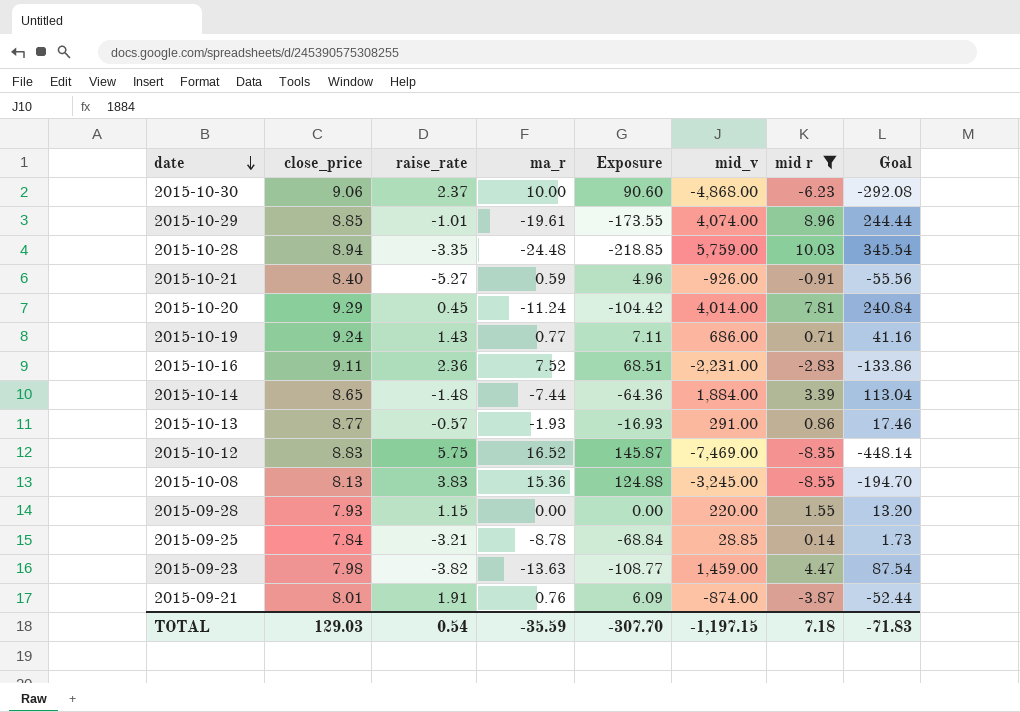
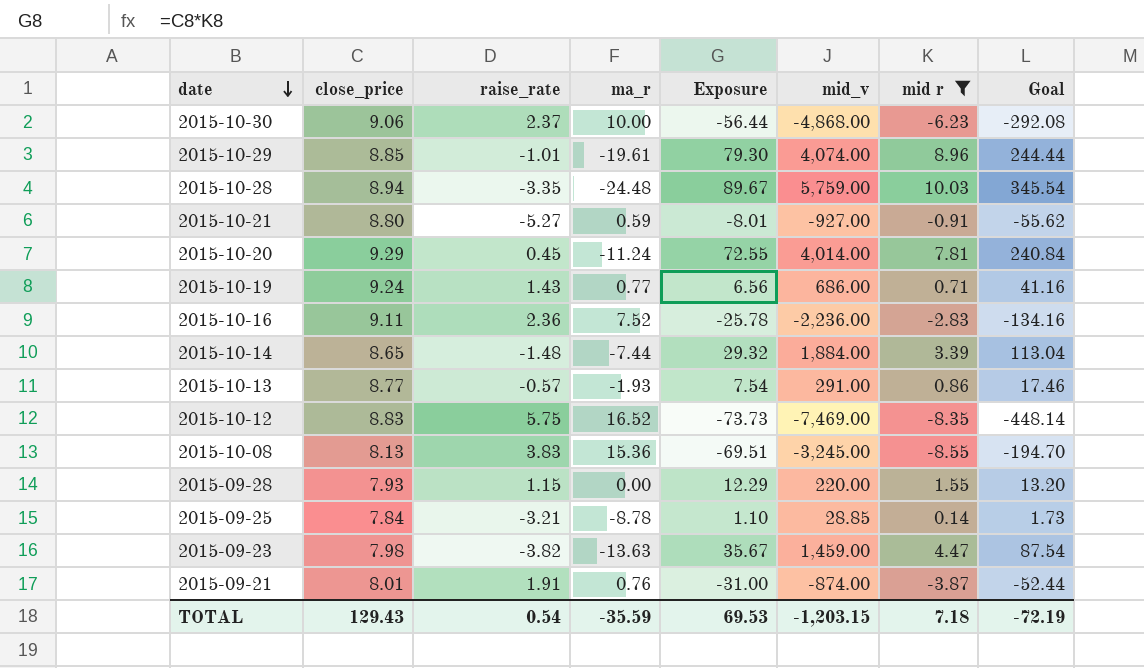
column Exposure | formula: [close_price] * [ma_r] -> [close_price] * [mid r]
2015-10-21 | close_price: 8.40 -> 8.80
2015-10-21 | mid_v: -926.00 -> -927.00
2015-10-21 | Goal: -55.56 -> -55.62
2015-10-16 | mid_v: -2,231.00 -> -2,236.00
2015-10-16 | Goal: -133.86 -> -134.16
TOTAL | close_price: 129.03 -> 129.43
TOTAL | Exposure: -307.70 -> 69.53
TOTAL | mid_v: -1,197.15 -> -1,203.15
TOTAL | Goal: -71.83 -> -72.19

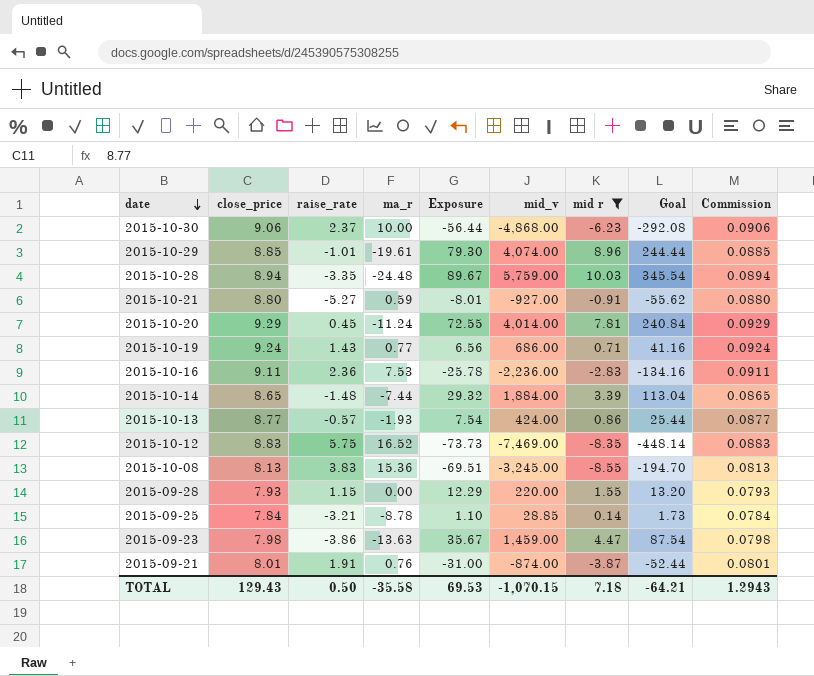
column Commission | formula: none -> [close_price] * 0.01
2015-10-16 | ma_r: 7.52 -> 7.53
2015-10-13 | mid_v: 291.00 -> 424.00
2015-10-13 | Goal: 17.46 -> 25.44
2015-09-23 | raise_rate: -3.82 -> -3.86
TOTAL | raise_rate: 0.54 -> 0.50
TOTAL | ma_r: -35.59 -> -35.58
TOTAL | mid_v: -1,203.15 -> -1,070.15
TOTAL | Goal: -72.19 -> -64.21

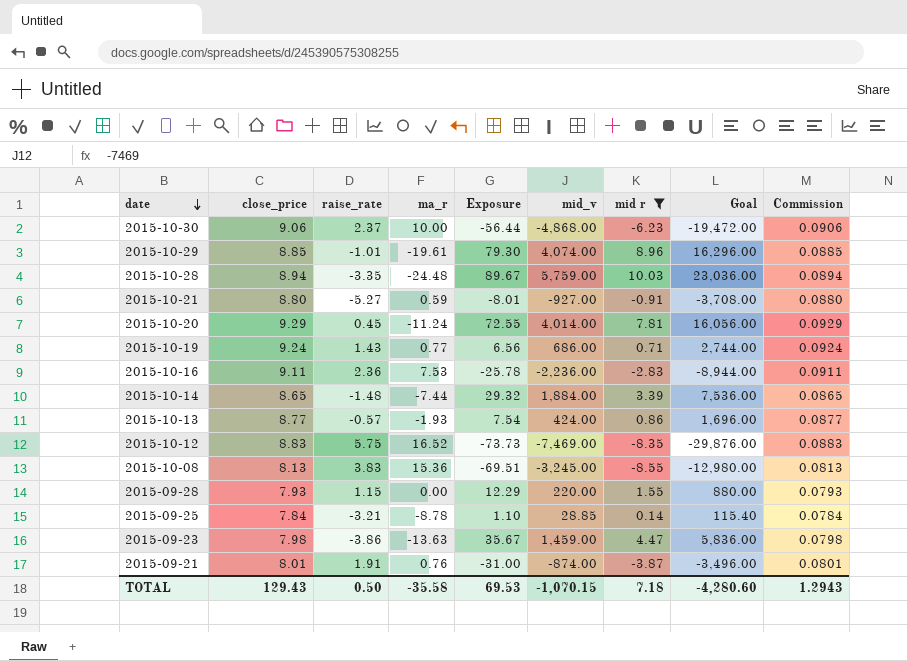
column Goal | formula: [mid_v] * 0.06 -> [mid_v] * 4
TOTAL | Goal: -64.21 -> -4,280.60

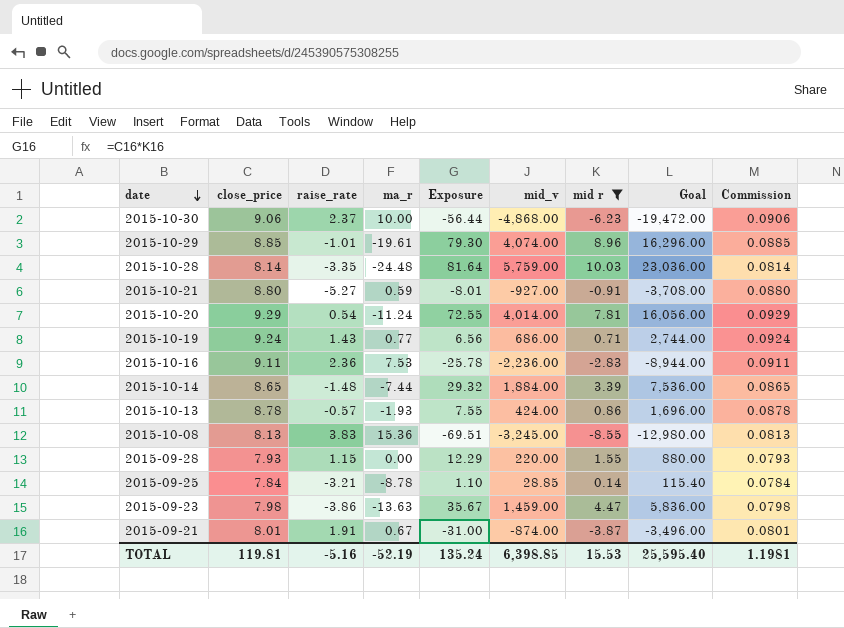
row 2015-10-12: 8.83 | 5.75 | 16.52 | -73.73 | -7,469.00 | -8.35 | -29,876.00 | 0.0883 -> none
2015-10-28 | close_price: 8.94 -> 8.14
2015-10-28 | Exposure: 89.67 -> 81.64
2015-10-28 | Commission: 0.0894 -> 0.0814
2015-10-20 | raise_rate: 0.45 -> 0.54
2015-10-13 | close_price: 8.77 -> 8.78
2015-10-13 | Exposure: 7.54 -> 7.55
2015-10-13 | Commission: 0.0877 -> 0.0878
2015-09-21 | ma_r: 0.76 -> 0.67
TOTAL | close_price: 129.43 -> 119.81
TOTAL | raise_rate: 0.50 -> -5.16
TOTAL | ma_r: -35.58 -> -52.19
TOTAL | Exposure: 69.53 -> 135.24
TOTAL | mid_v: -1,070.15 -> 6,398.85
TOTAL | mid r: 7.18 -> 15.53
TOTAL | Goal: -4,280.60 -> 25,595.40
TOTAL | Commission: 1.2943 -> 1.1981

